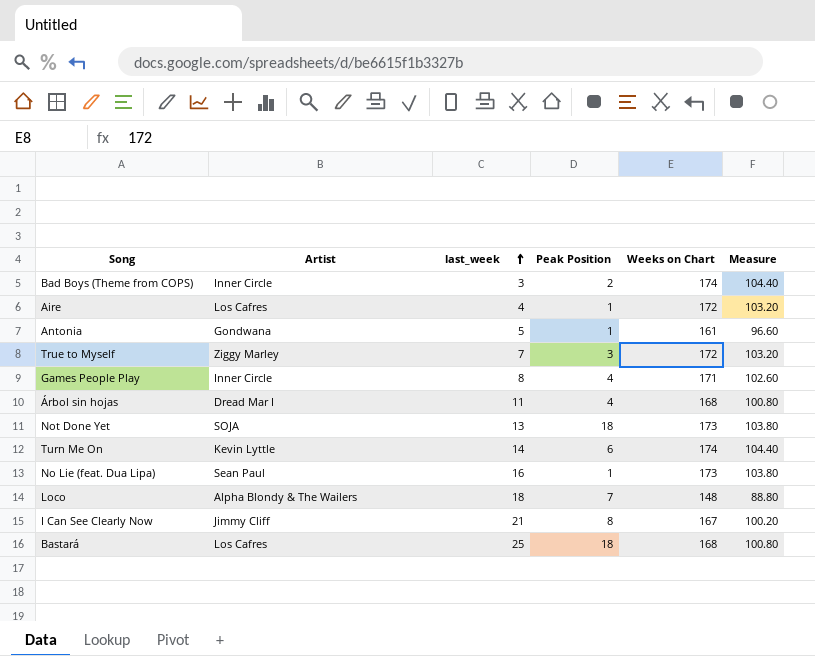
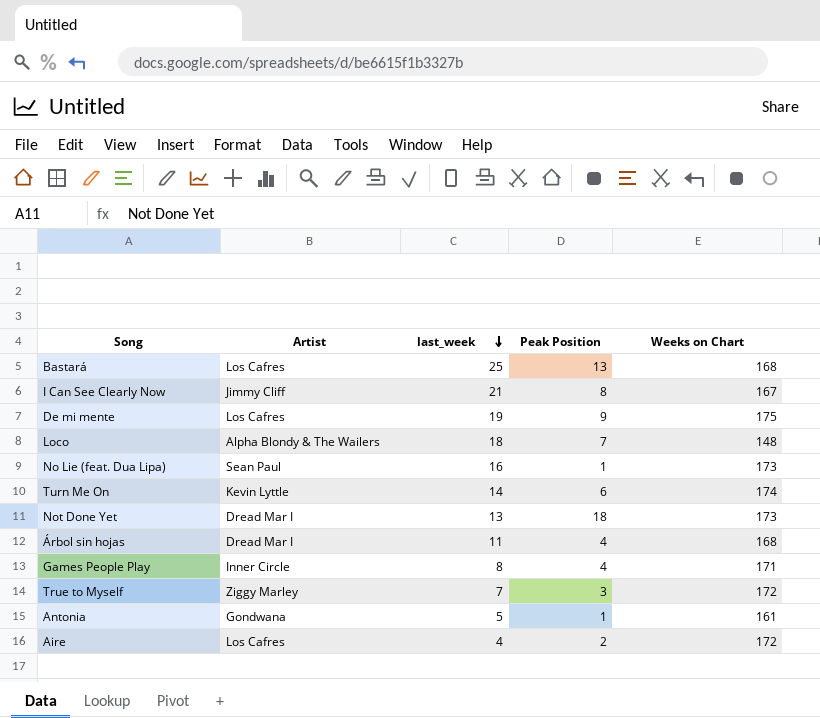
row order: last_week ascending -> last_week descending
column Measure | formula: [Weeks on Chart] * 0.6 -> none
row Bad Boys (Theme from COPS): Inner Circle | 3 | 2 | 174 | 104.40 -> none
Bastará | Peak Position: 18 -> 13
row De mi mente: none -> Los Cafres | 19 | 9 | 175
Not Done Yet | Artist: SOJA -> Dread Mar I
Aire | Peak Position: 1 -> 2

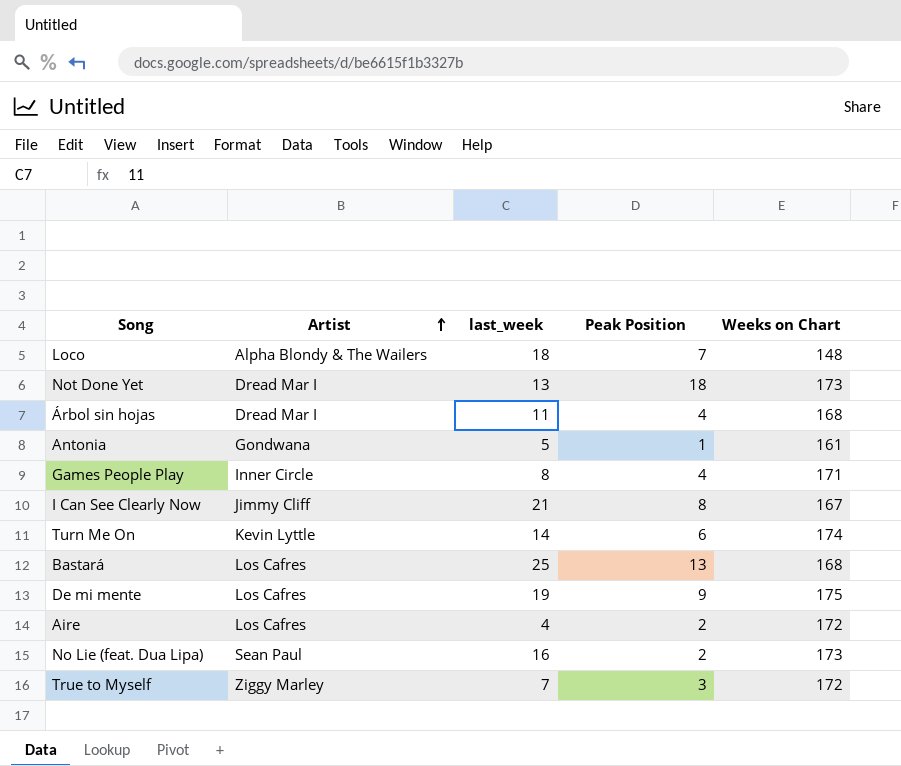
row order: last_week descending -> Artist ascending
No Lie (feat. Dua Lipa) | Peak Position: 1 -> 2

